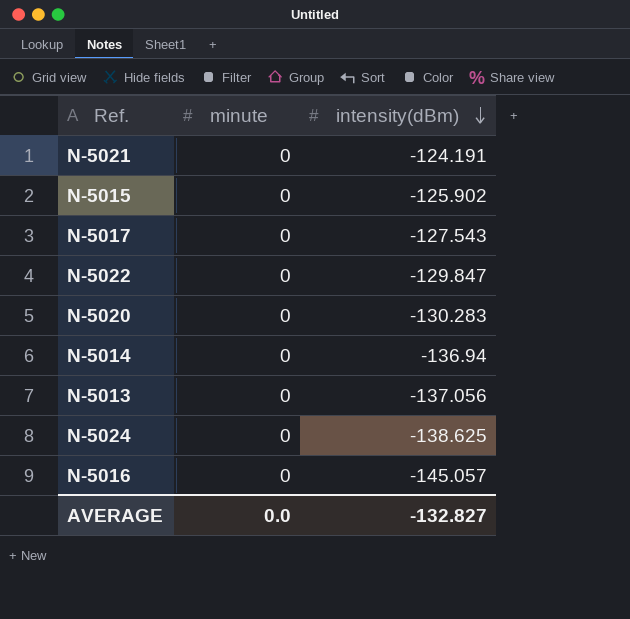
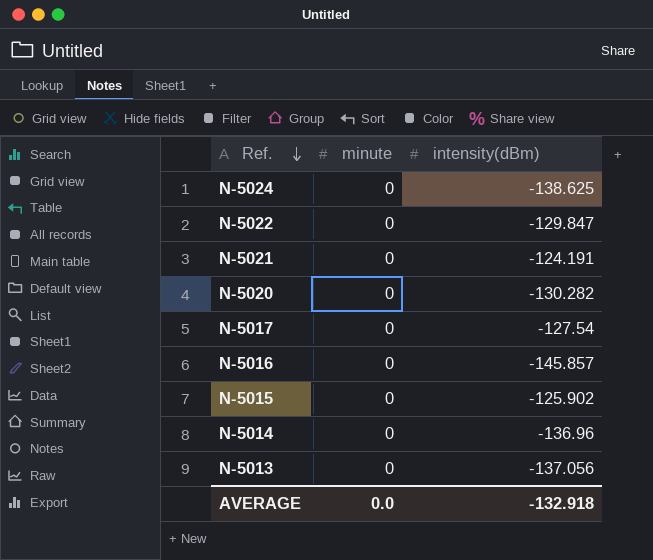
row order: intensity(dBm) descending -> Ref. descending
N-5020 | intensity(dBm): -130.283 -> -130.282
N-5017 | intensity(dBm): -127.543 -> -127.54
N-5016 | intensity(dBm): -145.057 -> -145.857
N-5014 | intensity(dBm): -136.94 -> -136.96
AVERAGE | intensity(dBm): -132.827 -> -132.918

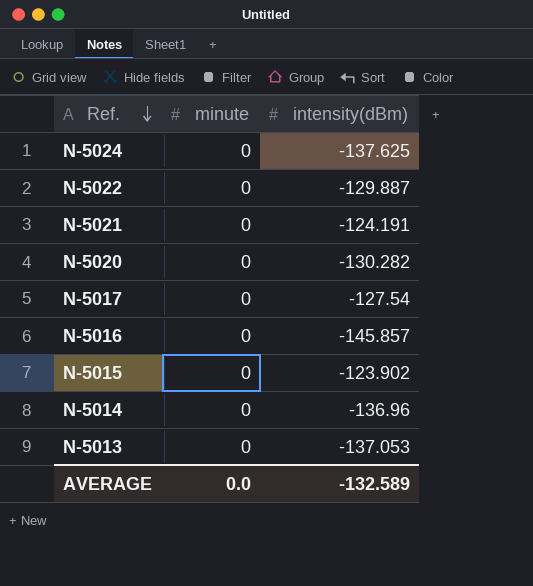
N-5024 | intensity(dBm): -138.625 -> -137.625
N-5022 | intensity(dBm): -129.847 -> -129.887
N-5015 | intensity(dBm): -125.902 -> -123.902
N-5013 | intensity(dBm): -137.056 -> -137.053
AVERAGE | intensity(dBm): -132.918 -> -132.589

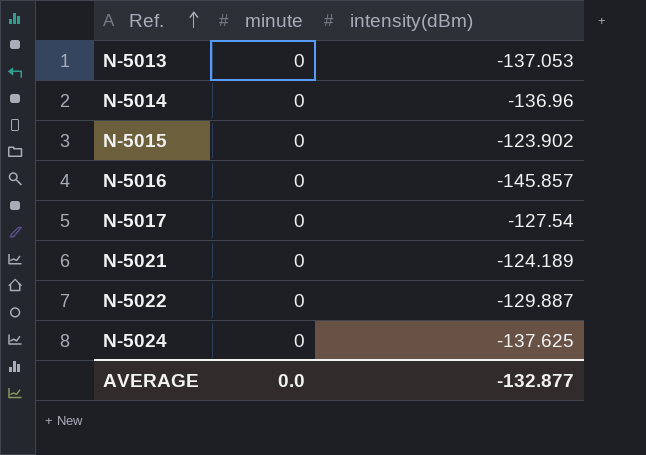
row order: Ref. descending -> Ref. ascending
row N-5020: 0 | -130.282 -> none
N-5021 | intensity(dBm): -124.191 -> -124.189
AVERAGE | intensity(dBm): -132.589 -> -132.877

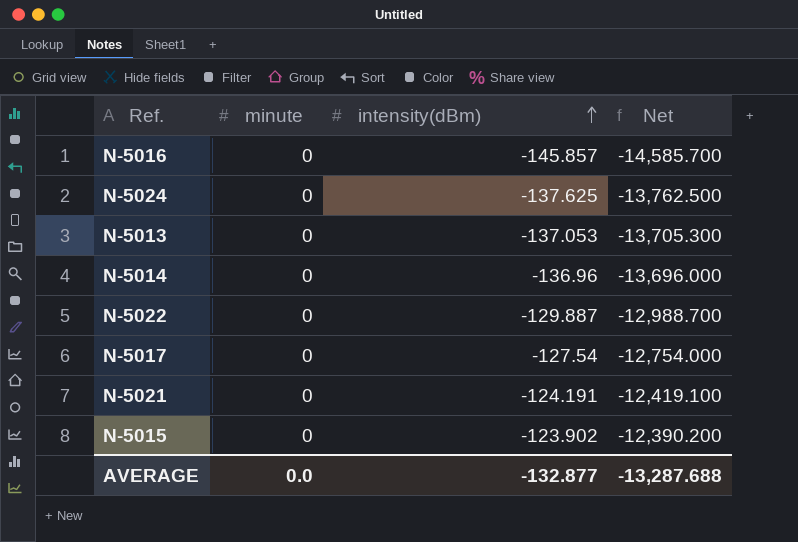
row order: Ref. ascending -> intensity(dBm) ascending
column Net | formula: none -> [intensity(dBm)] * 100
N-5021 | intensity(dBm): -124.189 -> -124.191

